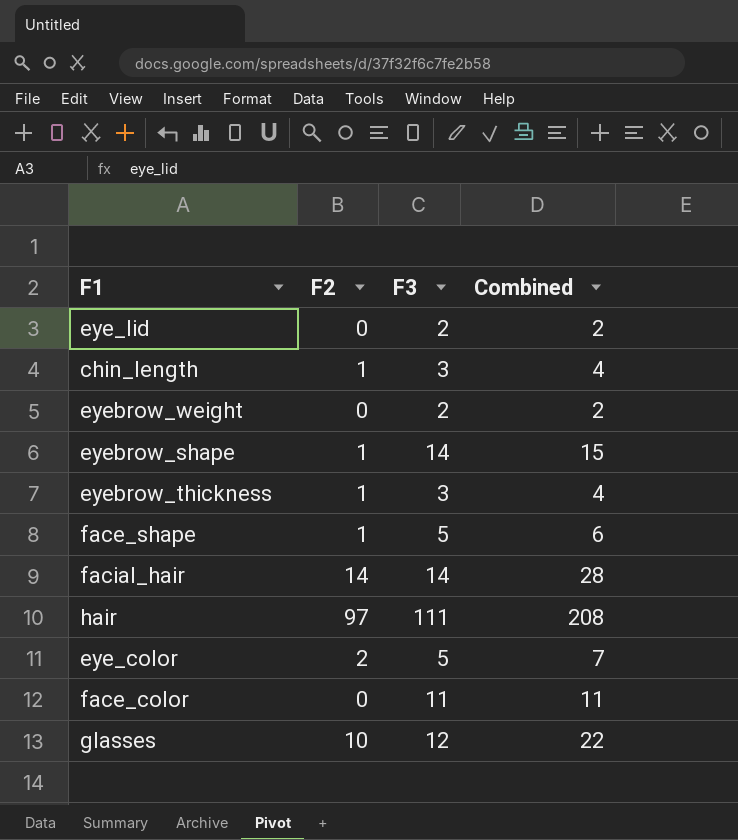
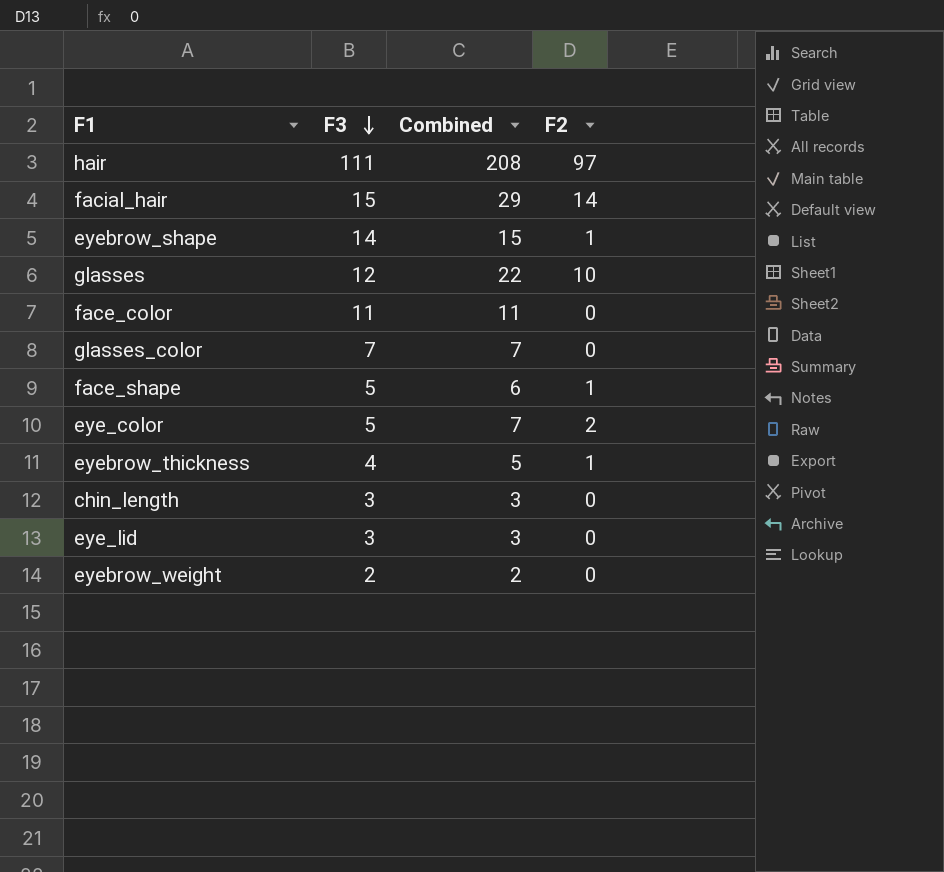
row order: none -> F3 descending
column F2 | position: 2 -> 4
facial_hair | F3: 14 -> 15
facial_hair | Combined: 28 -> 29
row glasses_color: none -> 7 | 7 | 0
eyebrow_thickness | F3: 3 -> 4
eyebrow_thickness | Combined: 4 -> 5
chin_length | Combined: 4 -> 3
chin_length | F2: 1 -> 0
eye_lid | F3: 2 -> 3
eye_lid | Combined: 2 -> 3

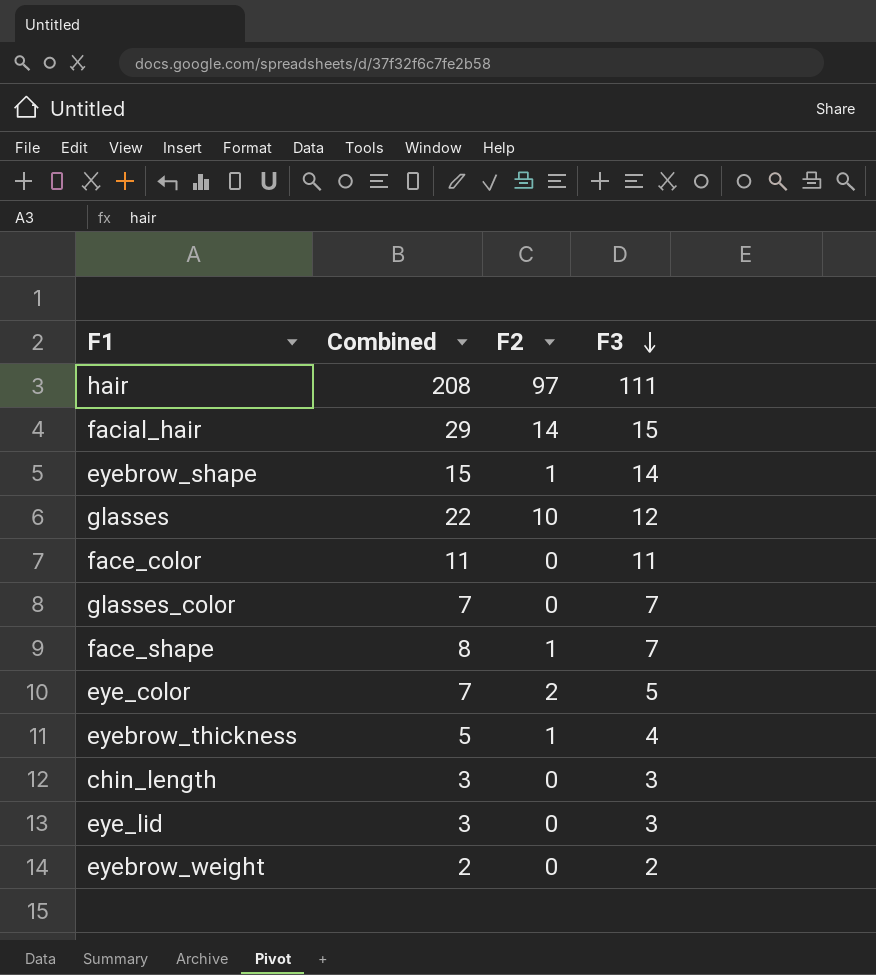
column F3 | position: 2 -> 4
face_shape | Combined: 6 -> 8
face_shape | F3: 5 -> 7

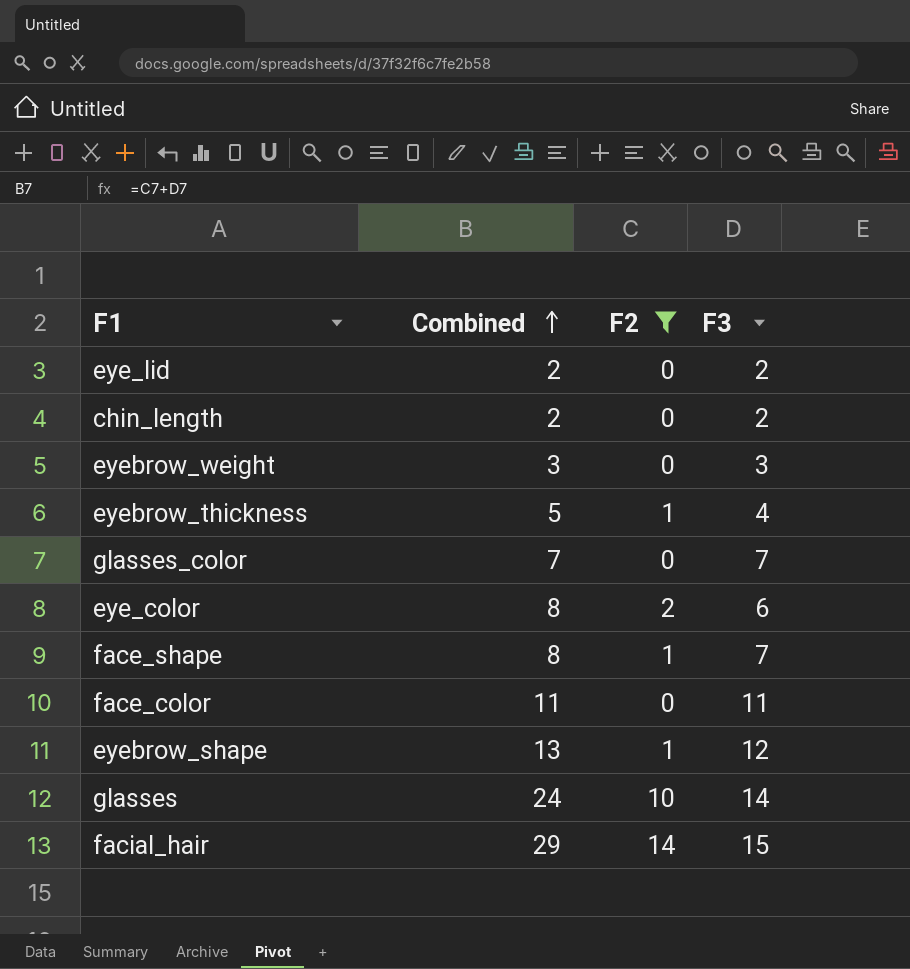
filter: none -> F2 != 97
row order: F3 descending -> Combined ascending
eye_lid | Combined: 3 -> 2
eye_lid | F3: 3 -> 2
chin_length | Combined: 3 -> 2
chin_length | F3: 3 -> 2
eyebrow_weight | Combined: 2 -> 3
eyebrow_weight | F3: 2 -> 3
eye_color | Combined: 7 -> 8
eye_color | F3: 5 -> 6
eyebrow_shape | Combined: 15 -> 13
eyebrow_shape | F3: 14 -> 12
glasses | Combined: 22 -> 24
glasses | F3: 12 -> 14

